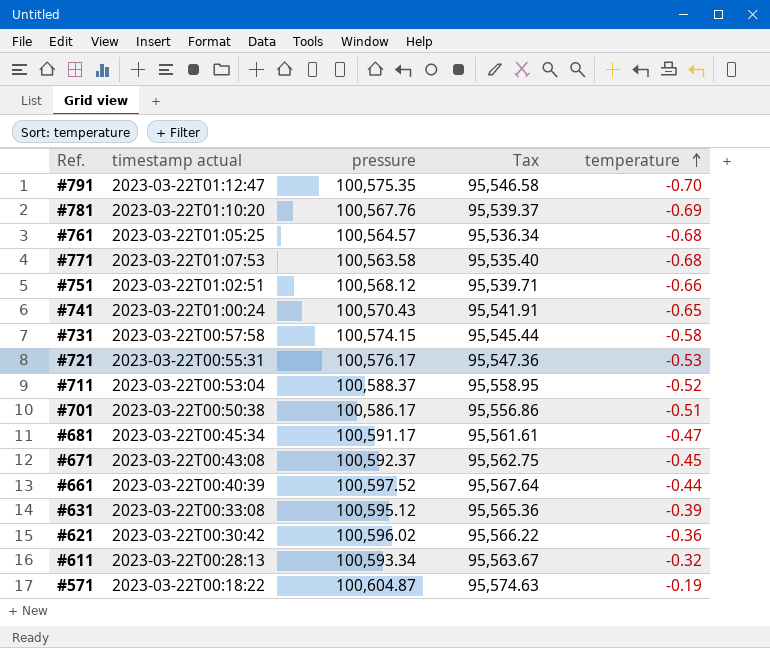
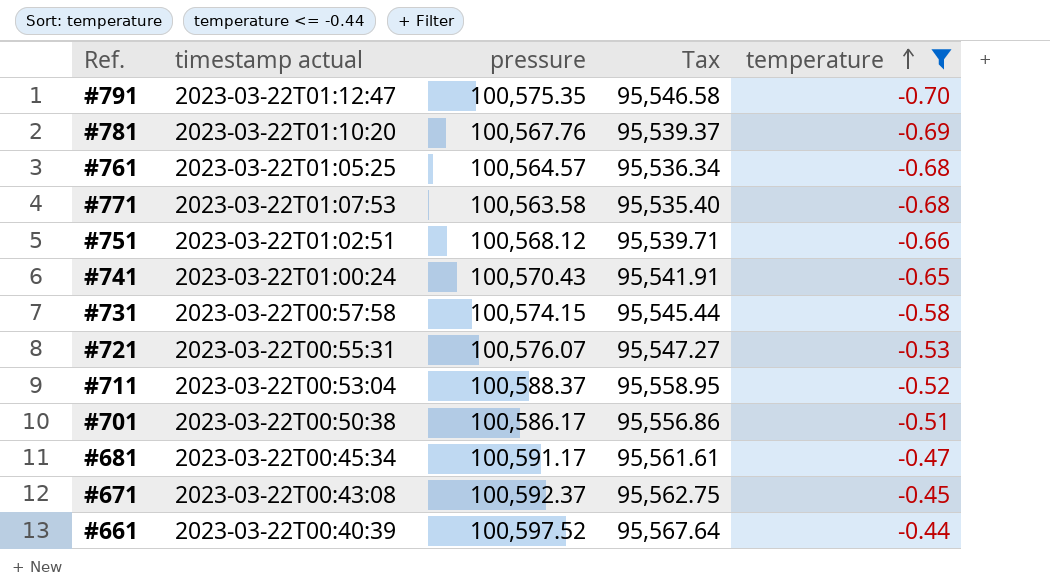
filter: none -> temperature <= -0.44
#721 | pressure: 100,576.17 -> 100,576.07
#721 | Tax: 95,547.36 -> 95,547.27

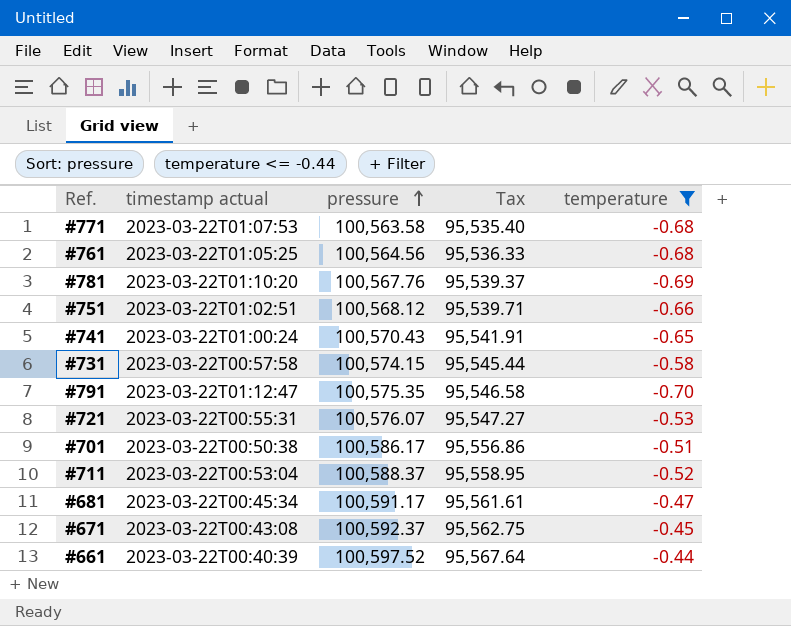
row order: temperature ascending -> pressure ascending
#761 | pressure: 100,564.57 -> 100,564.56
#761 | Tax: 95,536.34 -> 95,536.33

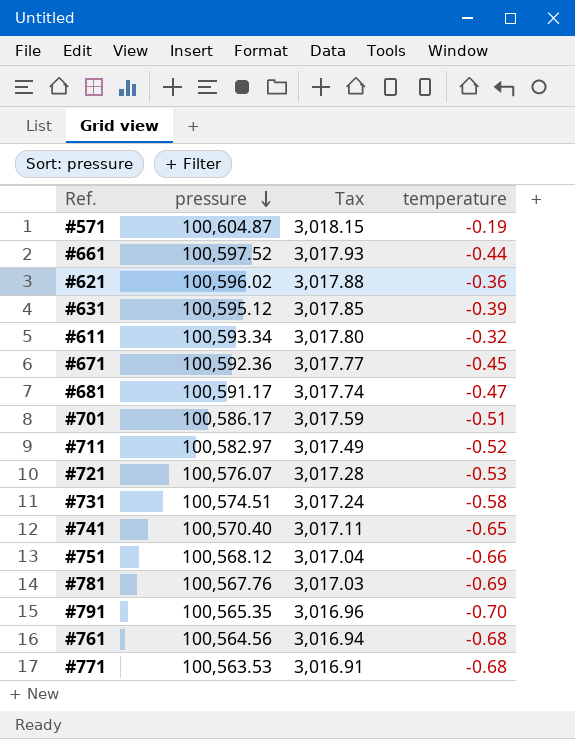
filter: temperature <= -0.44 -> none
row order: pressure ascending -> pressure descending
column timestamp actual | position: 2 -> none
column Tax | formula: [pressure] * 0.95 -> [pressure] * 0.03
#671 | pressure: 100,592.37 -> 100,592.36
#711 | pressure: 100,588.37 -> 100,582.97
#731 | pressure: 100,574.15 -> 100,574.51
#741 | pressure: 100,570.43 -> 100,570.40
#791 | pressure: 100,575.35 -> 100,565.35
#771 | pressure: 100,563.58 -> 100,563.53

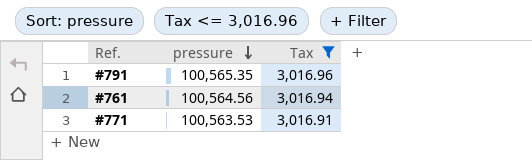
filter: none -> Tax <= 3,016.96
column temperature | position: 4 -> none

